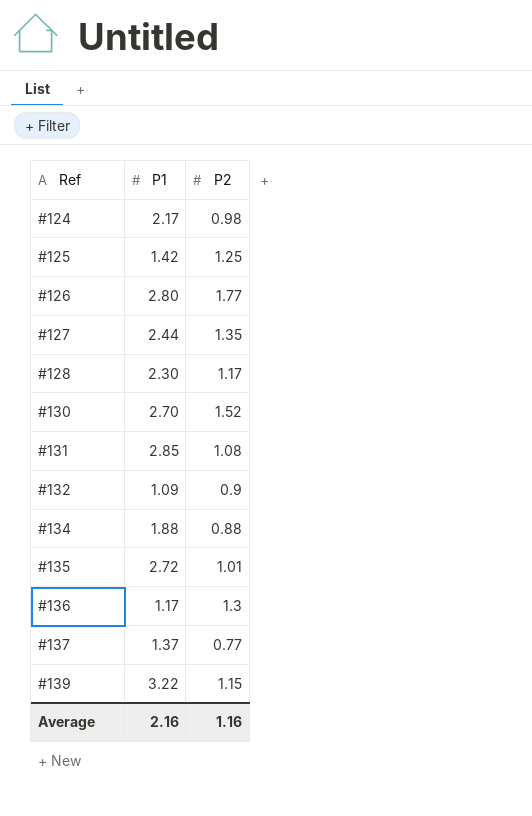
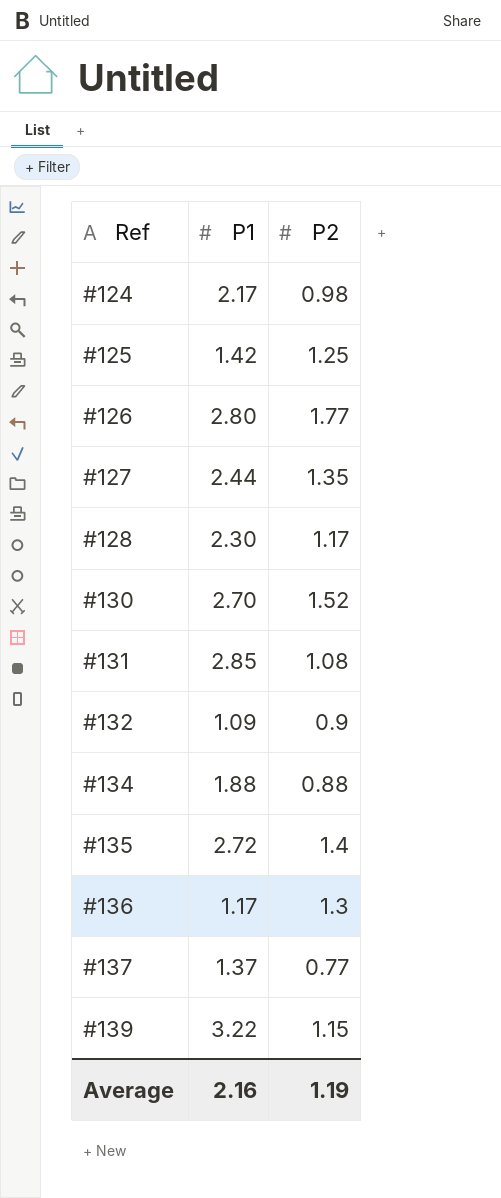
#135 | P2: 1.01 -> 1.4
Average | P2: 1.16 -> 1.19

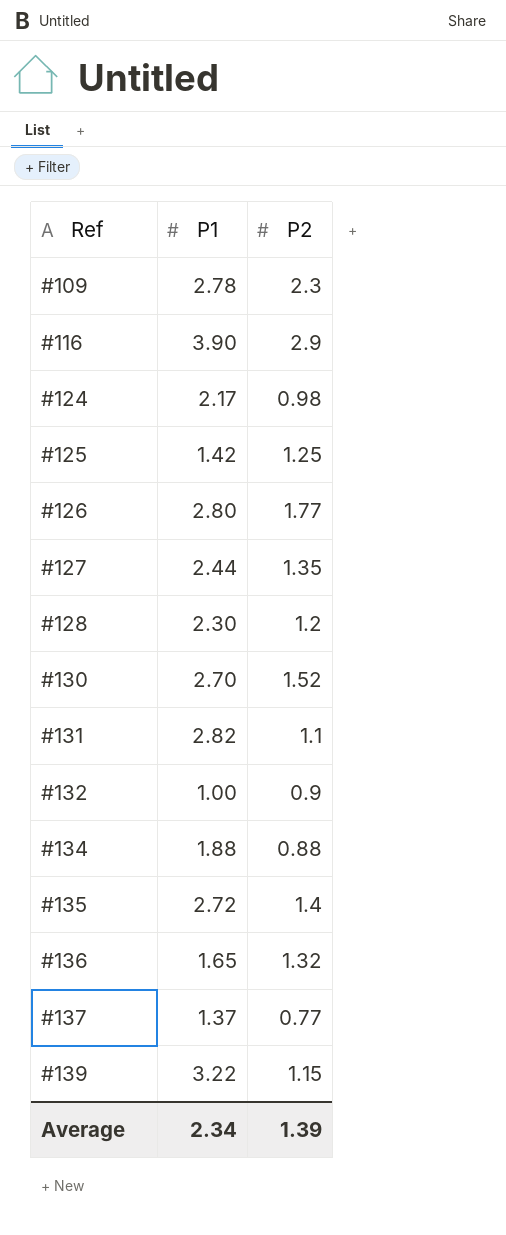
row #109: none -> 2.78 | 2.3
row #116: none -> 3.90 | 2.9
#128 | P2: 1.17 -> 1.2
#131 | P1: 2.85 -> 2.82
#131 | P2: 1.08 -> 1.1
#132 | P1: 1.09 -> 1.00
#136 | P1: 1.17 -> 1.65
#136 | P2: 1.3 -> 1.32
Average | P1: 2.16 -> 2.34
Average | P2: 1.19 -> 1.39

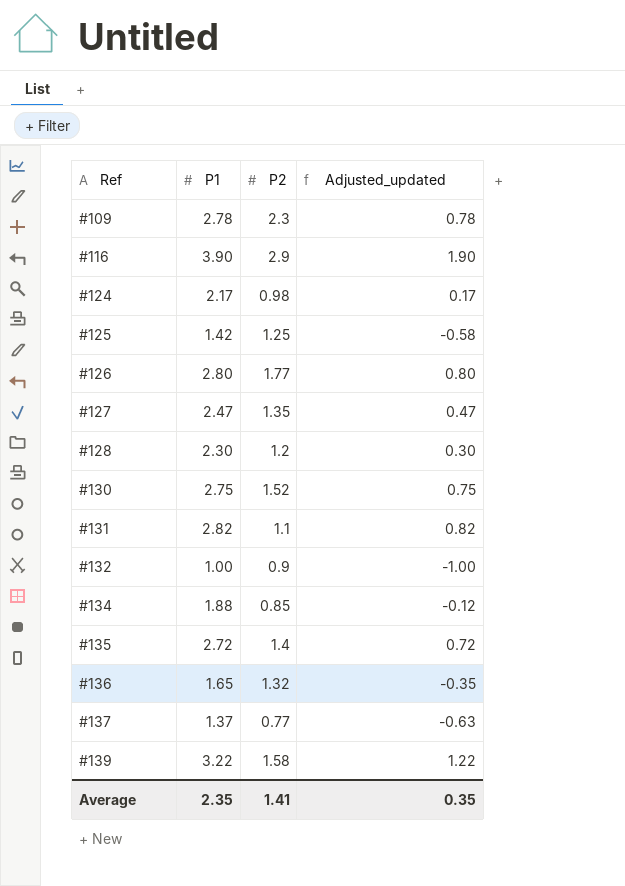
column Adjusted_updated | formula: none -> [P1] - 2
#127 | P1: 2.44 -> 2.47
#130 | P1: 2.70 -> 2.75
#134 | P2: 0.88 -> 0.85
#139 | P2: 1.15 -> 1.58
Average | P1: 2.34 -> 2.35
Average | P2: 1.39 -> 1.41

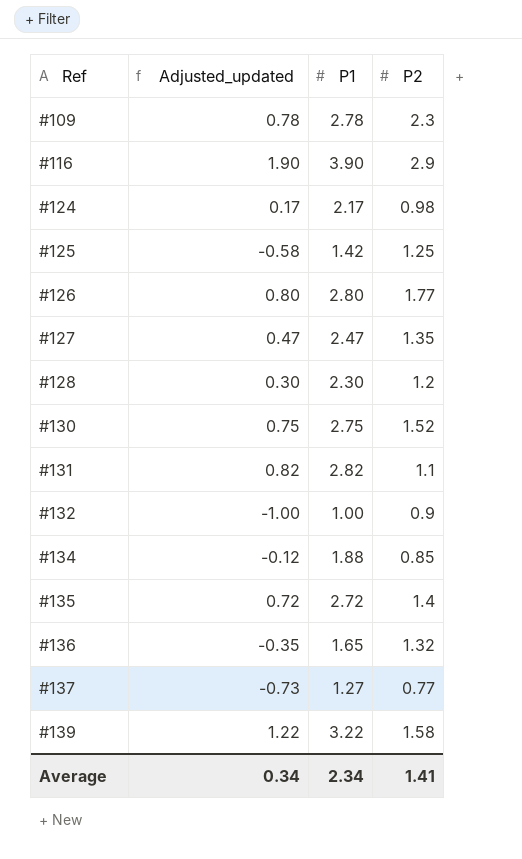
column Adjusted_updated | position: 4 -> 2
#137 | Adjusted_updated: -0.63 -> -0.73
#137 | P1: 1.37 -> 1.27
Average | Adjusted_updated: 0.35 -> 0.34
Average | P1: 2.35 -> 2.34

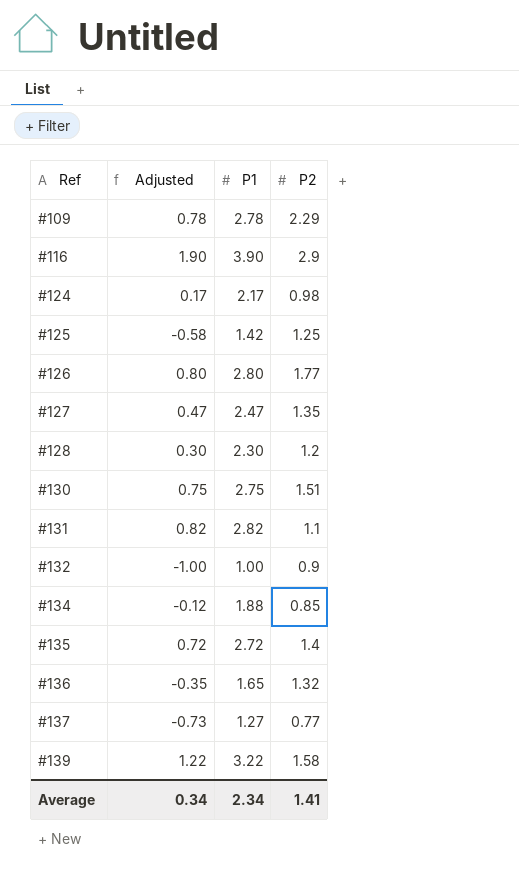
column name: Adjusted_updated -> Adjusted
#109 | P2: 2.3 -> 2.29
#130 | P2: 1.52 -> 1.51

